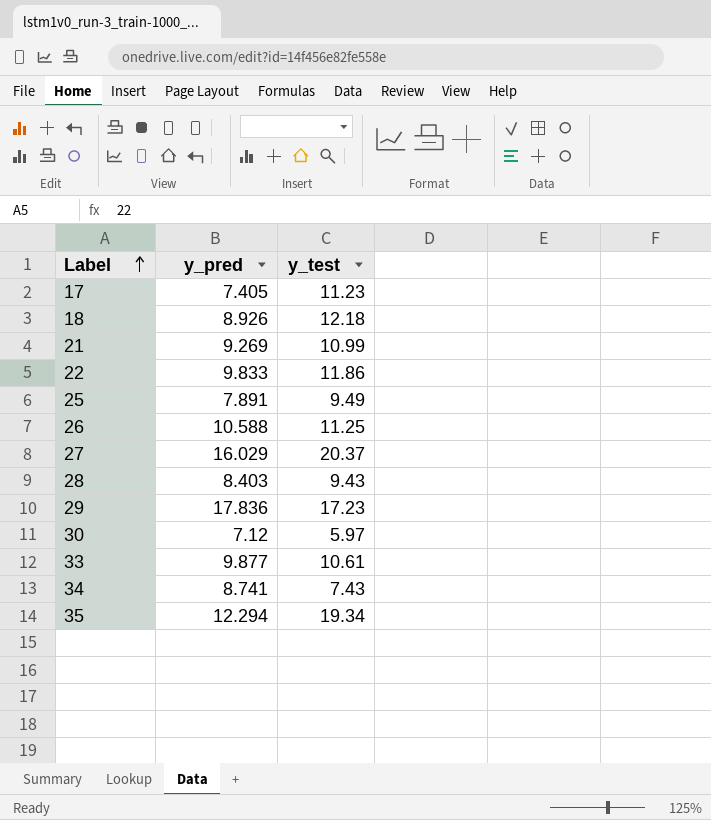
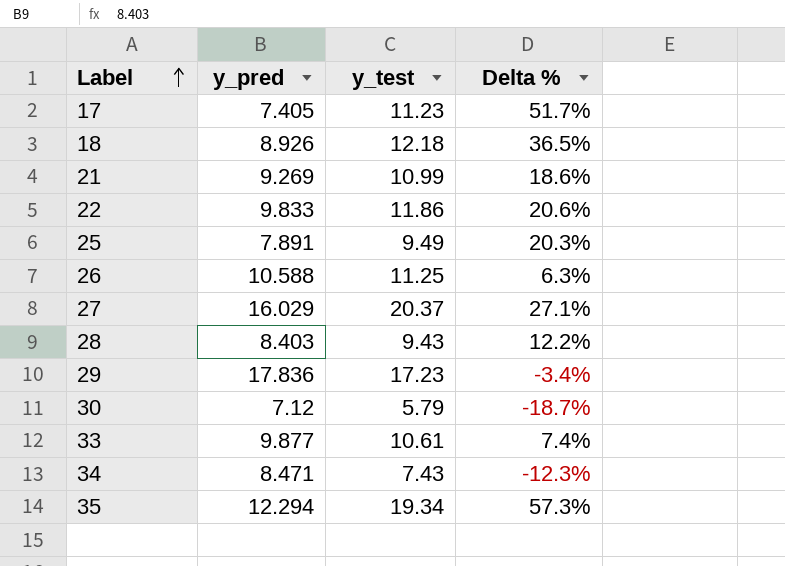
column Delta % | formula: none -> ([y_test] - [y_pred]) / [y_pred]
30 | y_test: 5.97 -> 5.79
34 | y_pred: 8.741 -> 8.471

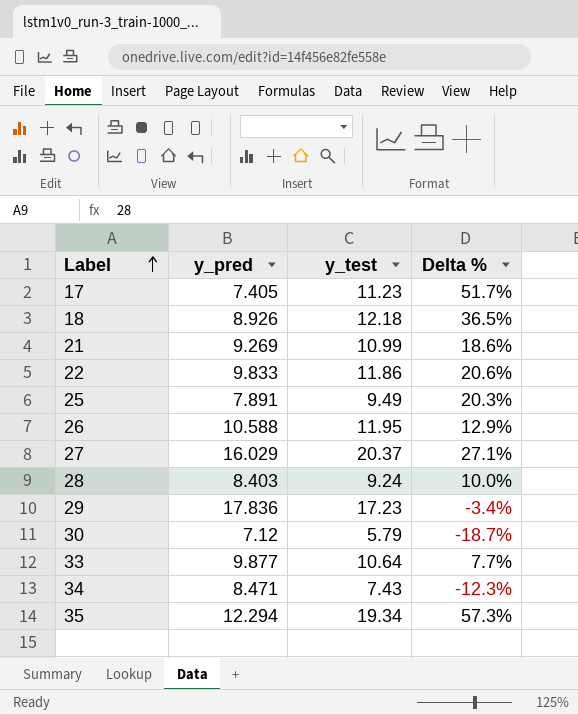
26 | y_test: 11.25 -> 11.95
26 | Delta %: 6.3% -> 12.9%
28 | y_test: 9.43 -> 9.24
28 | Delta %: 12.2% -> 10.0%
33 | y_test: 10.61 -> 10.64
33 | Delta %: 7.4% -> 7.7%

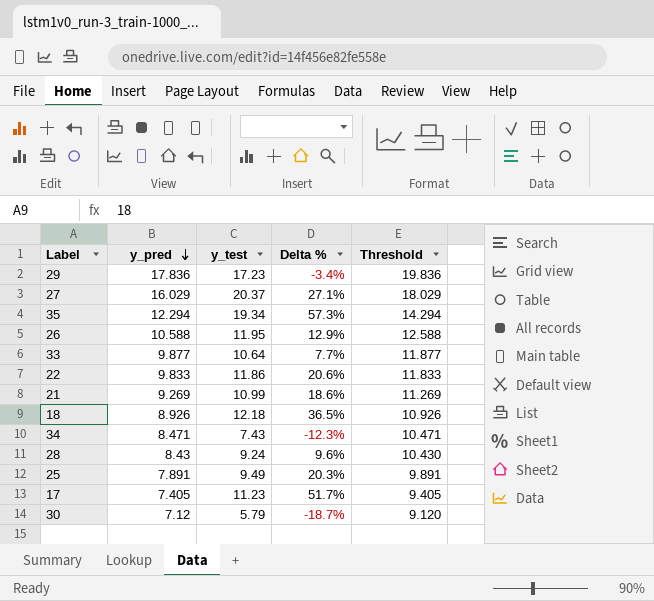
row order: Label ascending -> y_pred descending
column Threshold | formula: none -> [y_pred] + 2
28 | y_pred: 8.403 -> 8.43
28 | Delta %: 10.0% -> 9.6%

